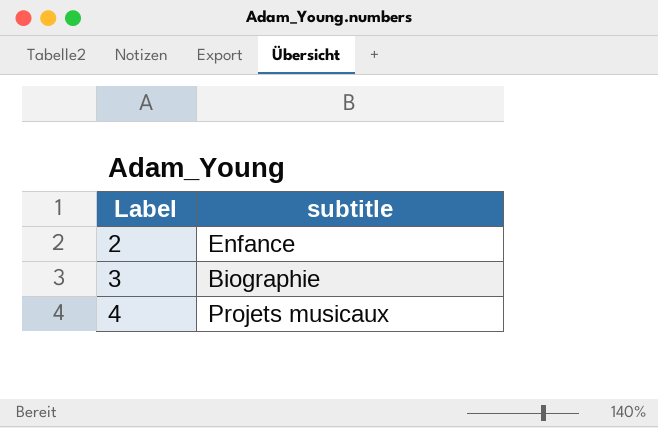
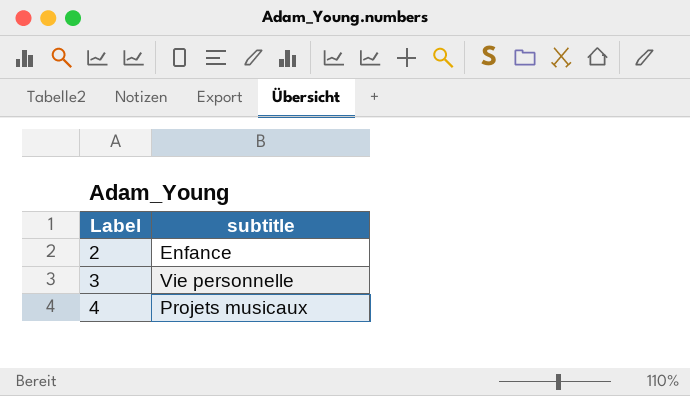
3 | subtitle: Biographie -> Vie personnelle

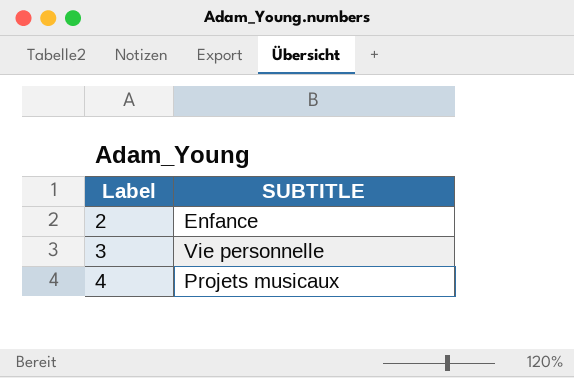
column name: subtitle -> SUBTITLE

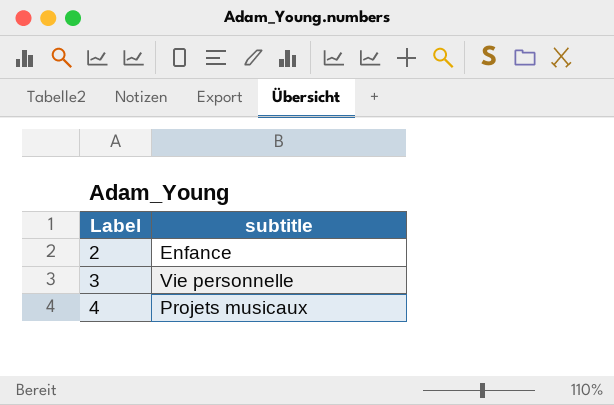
column name: SUBTITLE -> subtitle

